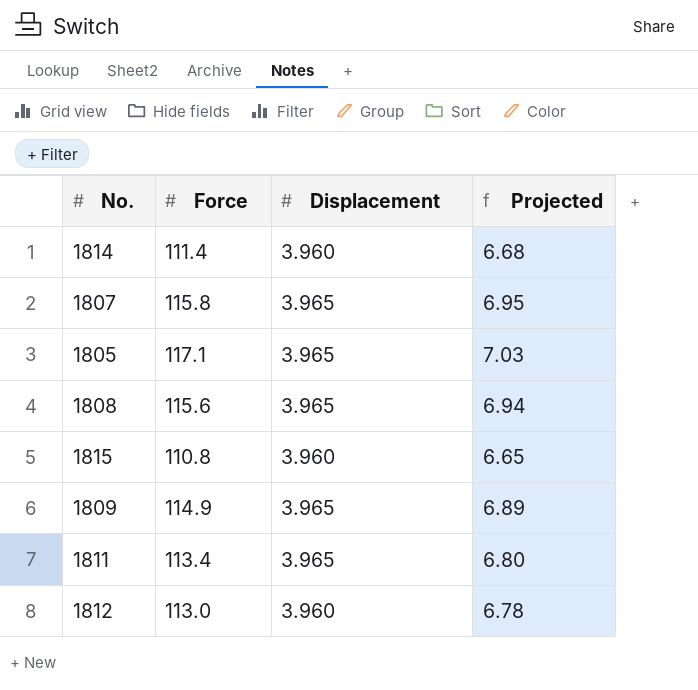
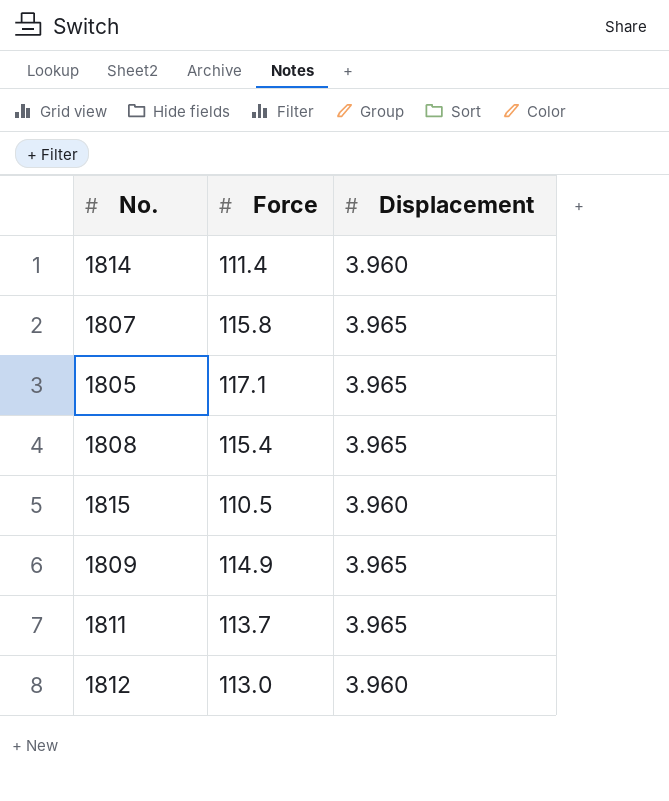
column Projected | formula: [Force] * 0.06 -> none
1808 | Force: 115.6 -> 115.4
1815 | Force: 110.8 -> 110.5
1811 | Force: 113.4 -> 113.7

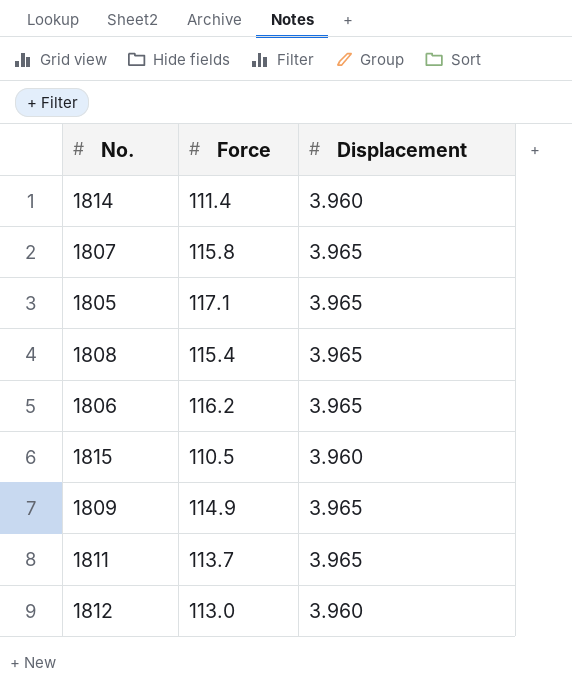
row 1806: none -> 116.2 | 3.965

